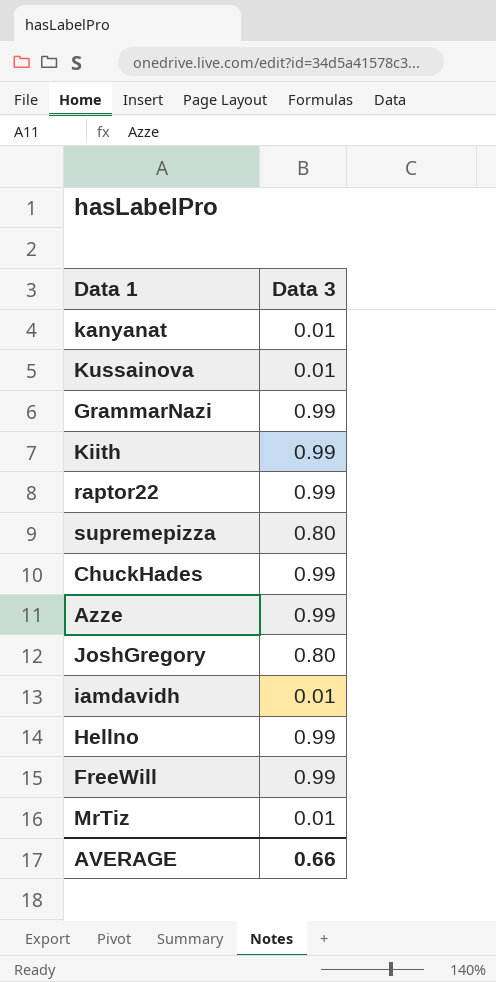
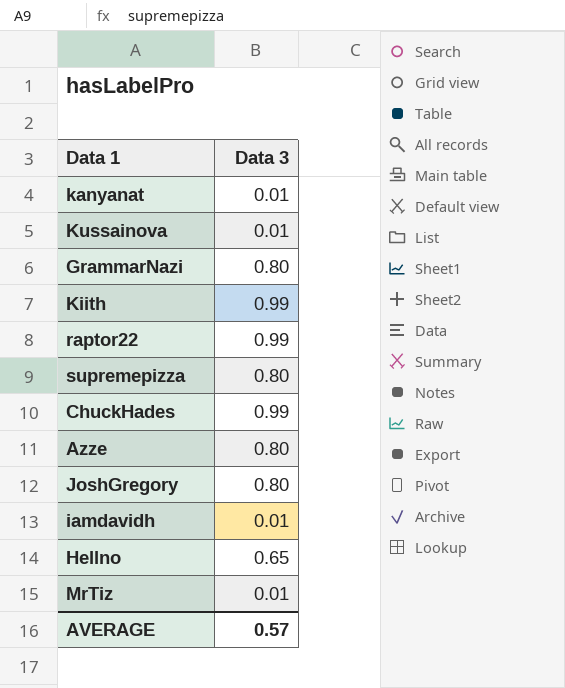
row FreeWill: 0.99 -> none
GrammarNazi | Data 3: 0.99 -> 0.80
Azze | Data 3: 0.99 -> 0.80
Hellno | Data 3: 0.99 -> 0.65
AVERAGE | Data 3: 0.66 -> 0.57

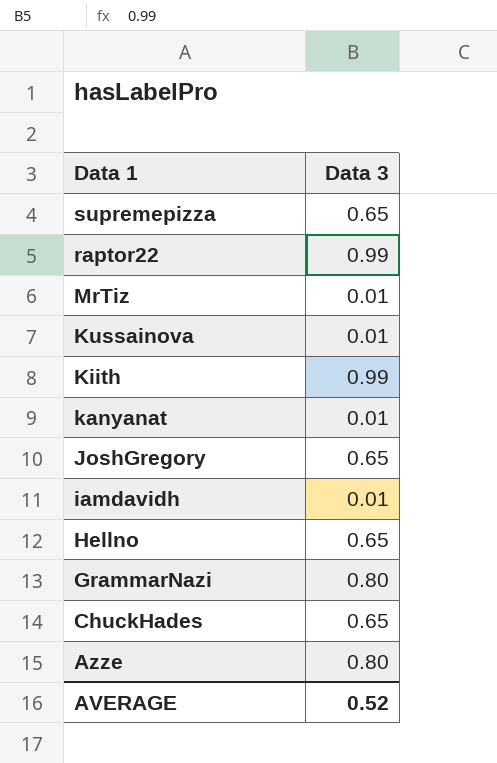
row order: none -> Data 1 descending
supremepizza | Data 3: 0.80 -> 0.65
JoshGregory | Data 3: 0.80 -> 0.65
ChuckHades | Data 3: 0.99 -> 0.65
AVERAGE | Data 3: 0.57 -> 0.52

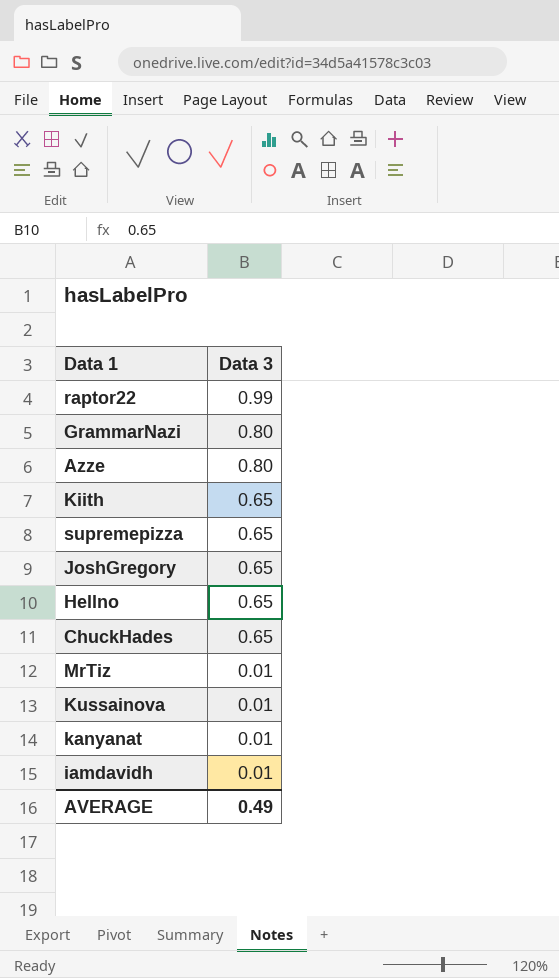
row order: Data 1 descending -> Data 3 descending
Kiith | Data 3: 0.99 -> 0.65
AVERAGE | Data 3: 0.52 -> 0.49

